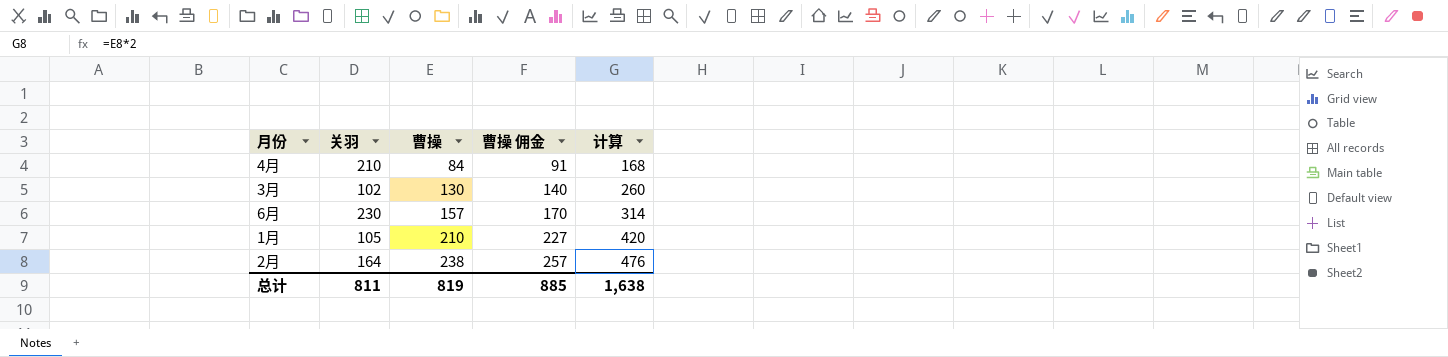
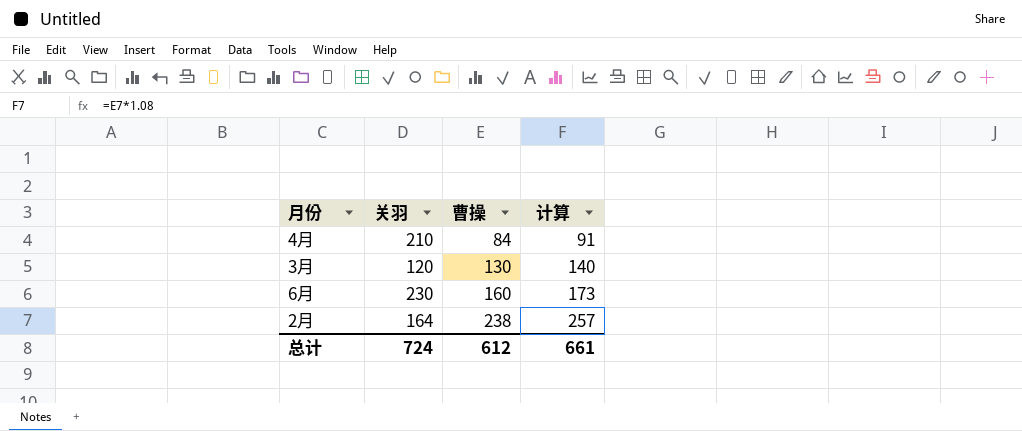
column 曹操 佣金 | formula: [曹操] * 1.08 -> none
column 计算 | formula: [曹操] * 2 -> [曹操] * 1.08
row 1月: 105 | 210 | 227 | 420 -> none
3月 | 关羽: 102 -> 120
6月 | 曹操: 157 -> 160
总计 | 关羽: 811 -> 724
总计 | 曹操: 819 -> 612
总计 | 计算: 1,638 -> 661

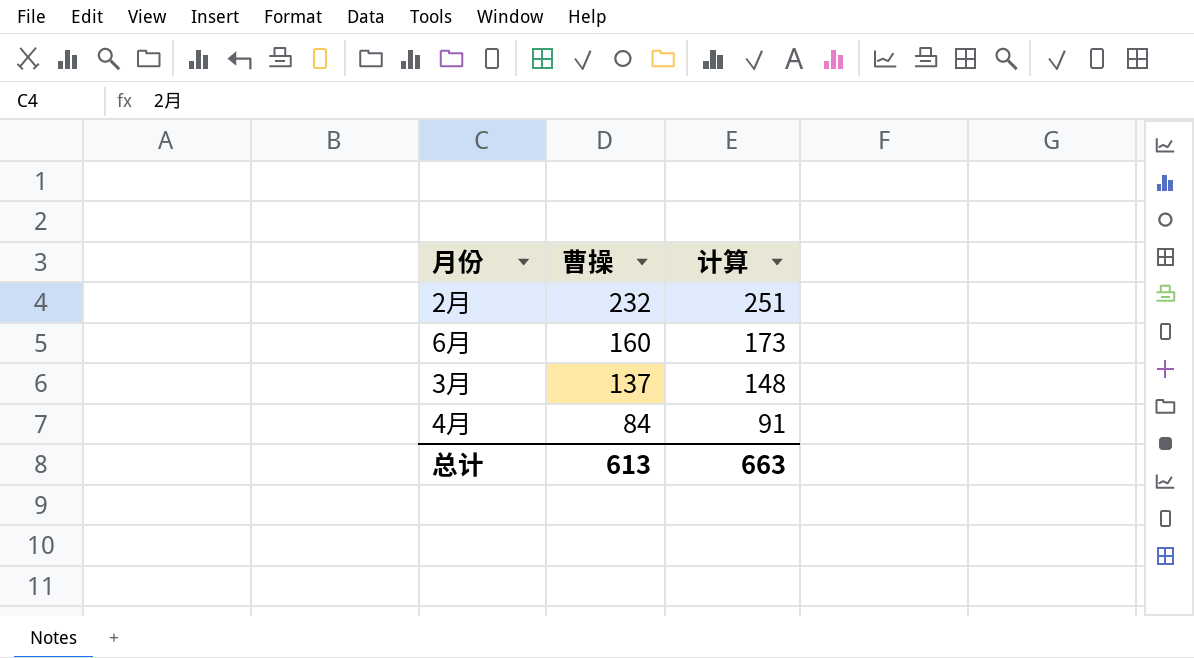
row order: 曹操 ascending -> 曹操 descending
column 关羽 | position: 2 -> none
2月 | 曹操: 238 -> 232
2月 | 计算: 257 -> 251
3月 | 曹操: 130 -> 137
3月 | 计算: 140 -> 148
总计 | 曹操: 612 -> 613
总计 | 计算: 661 -> 663

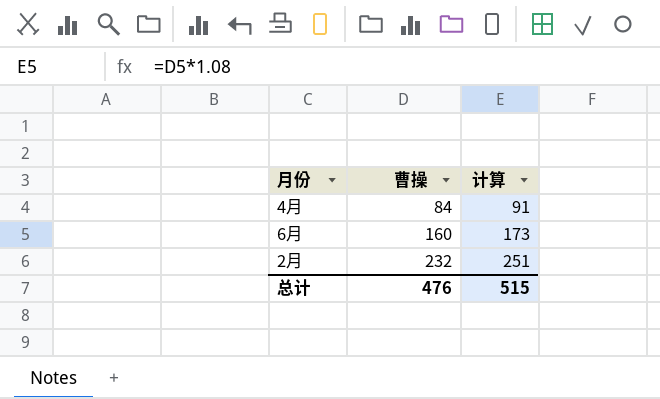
row order: 曹操 descending -> 曹操 ascending
row 3月: 137 | 148 -> none
总计 | 曹操: 613 -> 476
总计 | 计算: 663 -> 515

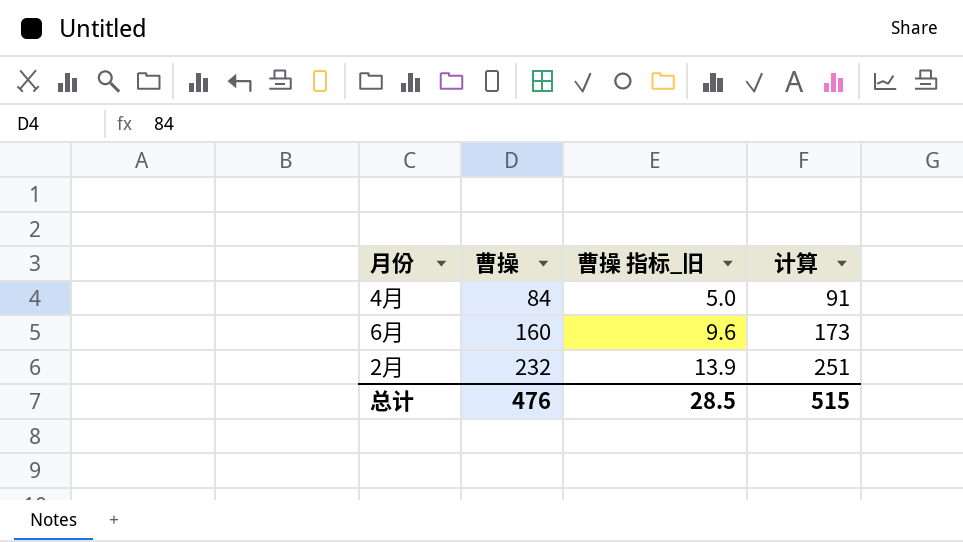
column 曹操 指标_旧 | formula: none -> [曹操] * 0.06

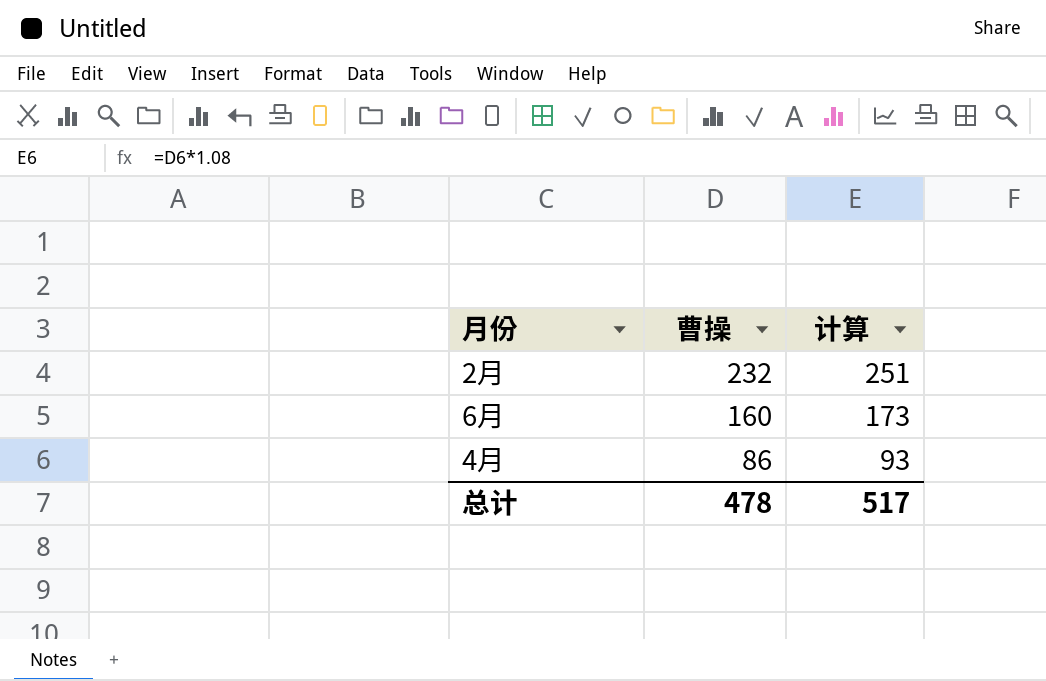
row order: 曹操 ascending -> 曹操 descending
column 曹操 指标_旧 | formula: [曹操] * 0.06 -> none
4月 | 曹操: 84 -> 86
4月 | 计算: 91 -> 93
总计 | 曹操: 476 -> 478
总计 | 计算: 515 -> 517

